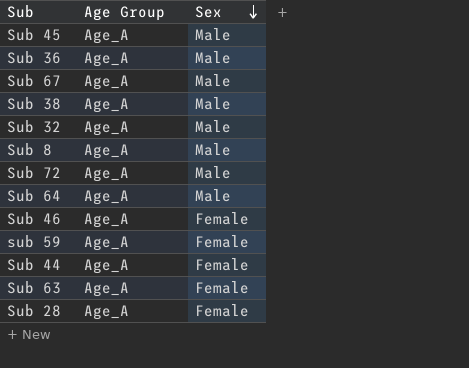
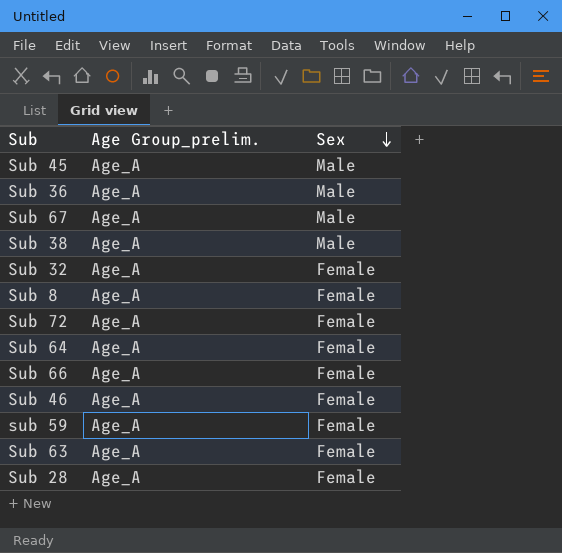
column name: Age Group -> Age Group_prelim.
row Sub 44: Age_A | Female -> none
Sub 32 | Sex: Male -> Female
Sub 8 | Sex: Male -> Female
Sub 72 | Sex: Male -> Female
Sub 64 | Sex: Male -> Female
row Sub 66: none -> Age_A | Female

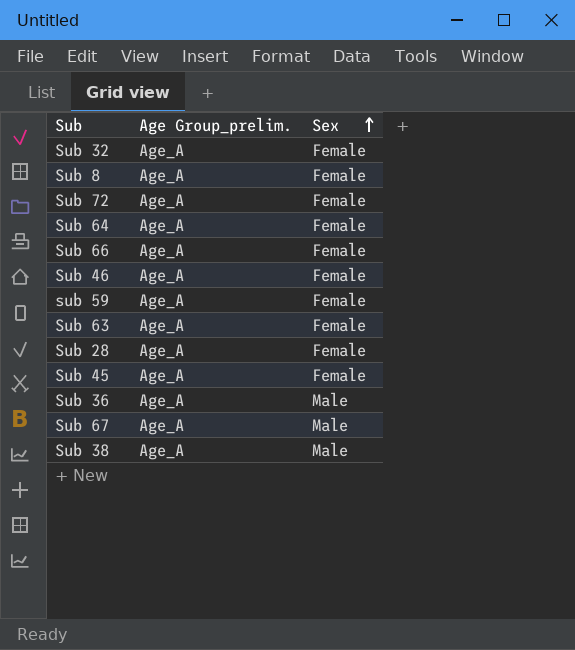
row order: Sex descending -> Sex ascending
Sub 45 | Sex: Male -> Female

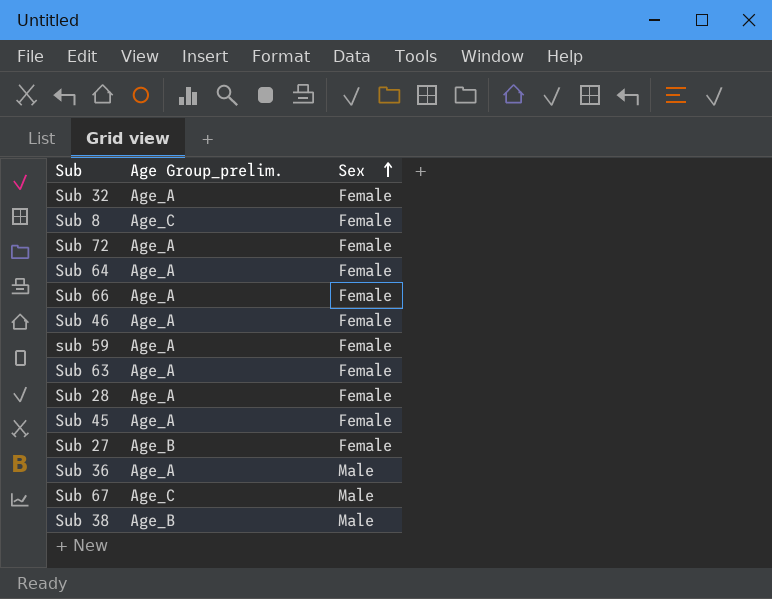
Sub 8 | Age Group_prelim.: Age_A -> Age_C
row Sub 27: none -> Age_B | Female
Sub 67 | Age Group_prelim.: Age_A -> Age_C
Sub 38 | Age Group_prelim.: Age_A -> Age_B

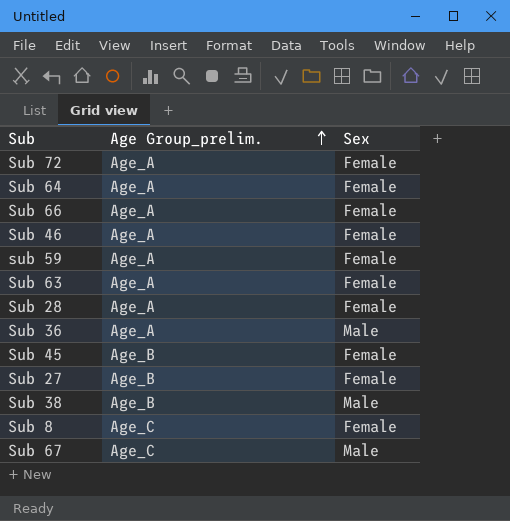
row order: Sex ascending -> Age Group_prelim. ascending
row Sub 32: Age_A | Female -> none
Sub 45 | Age Group_prelim.: Age_A -> Age_B

